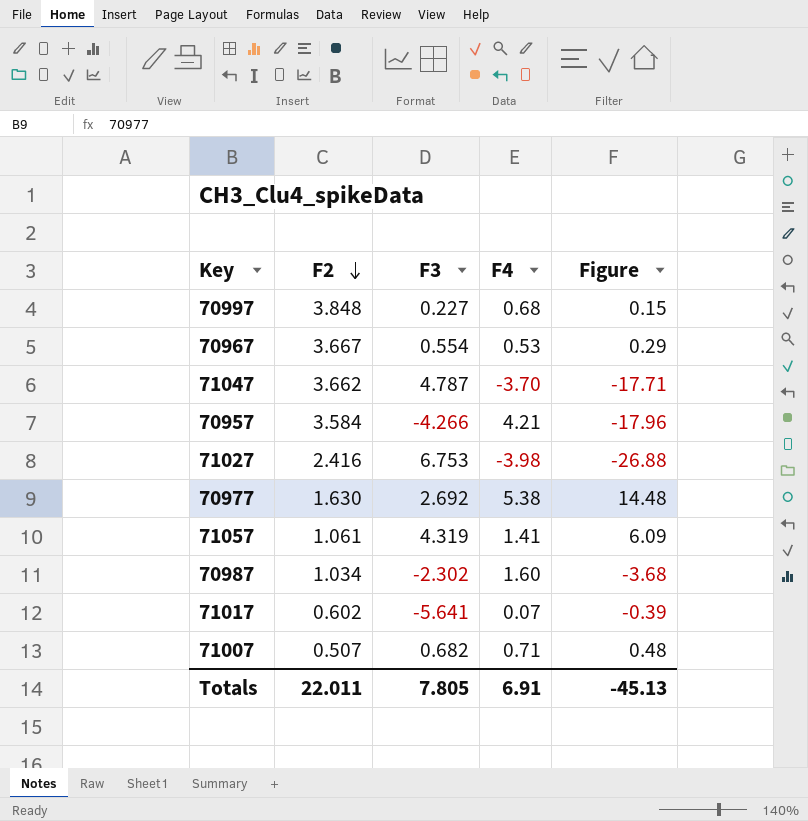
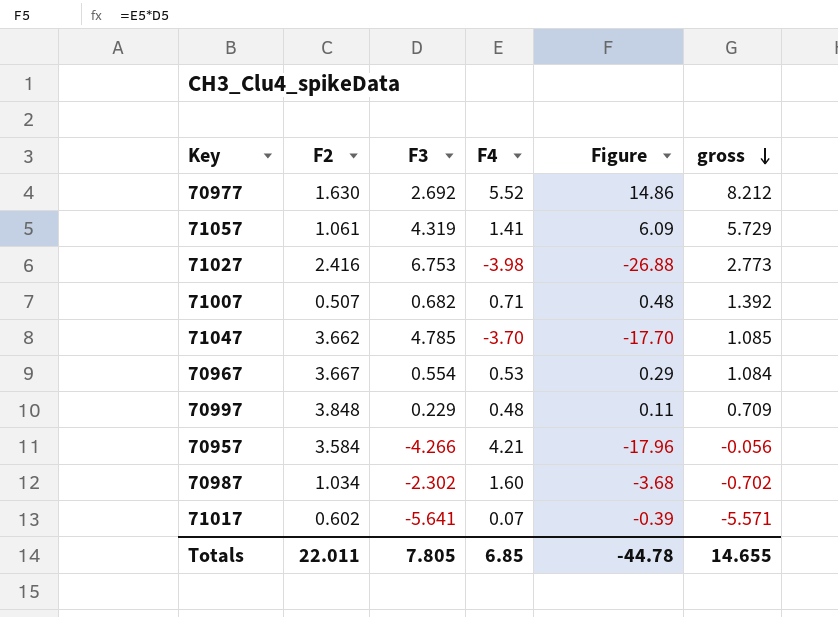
row order: F2 descending -> gross descending
column gross | formula: none -> [F3] + [F4]
70977 | F4: 5.38 -> 5.52
70977 | Figure: 14.48 -> 14.86
71047 | F3: 4.787 -> 4.785
71047 | Figure: -17.71 -> -17.70
70997 | F3: 0.227 -> 0.229
70997 | F4: 0.68 -> 0.48
70997 | Figure: 0.15 -> 0.11
Totals | F4: 6.91 -> 6.85
Totals | Figure: -45.13 -> -44.78

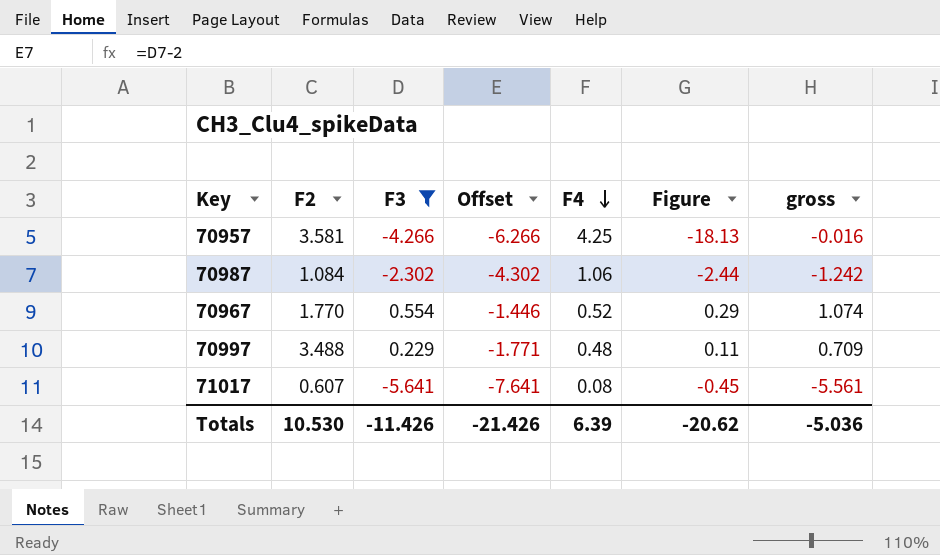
filter: none -> F3 <= 0.554
row order: gross descending -> F4 descending
column Offset | formula: none -> [F3] - 2
70957 | F2: 3.584 -> 3.581
70957 | F4: 4.21 -> 4.25
70957 | Figure: -17.96 -> -18.13
70957 | gross: -0.056 -> -0.016
70987 | F2: 1.034 -> 1.084
70987 | F4: 1.60 -> 1.06
70987 | Figure: -3.68 -> -2.44
70987 | gross: -0.702 -> -1.242
70967 | F2: 3.667 -> 1.770
70967 | F4: 0.53 -> 0.52
70967 | gross: 1.084 -> 1.074
70997 | F2: 3.848 -> 3.488
71017 | F2: 0.602 -> 0.607
71017 | F4: 0.07 -> 0.08
71017 | Figure: -0.39 -> -0.45
71017 | gross: -5.571 -> -5.561
Totals | F2: 22.011 -> 10.530
Totals | F3: 7.805 -> -11.426
Totals | F4: 6.85 -> 6.39
Totals | Figure: -44.78 -> -20.62
Totals | gross: 14.655 -> -5.036

